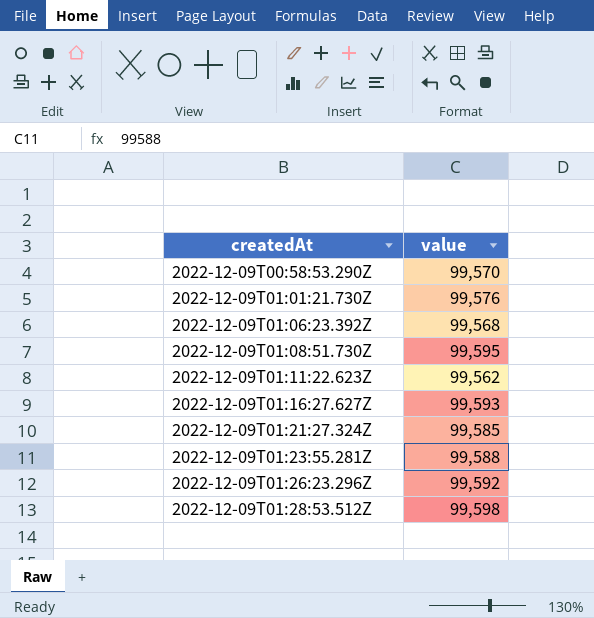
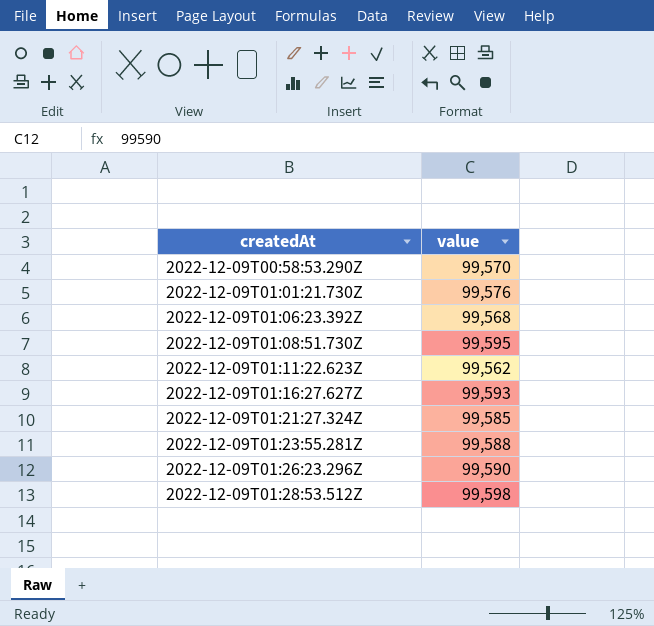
2022-12-09T01:26:23.296Z | value: 99,592 -> 99,590

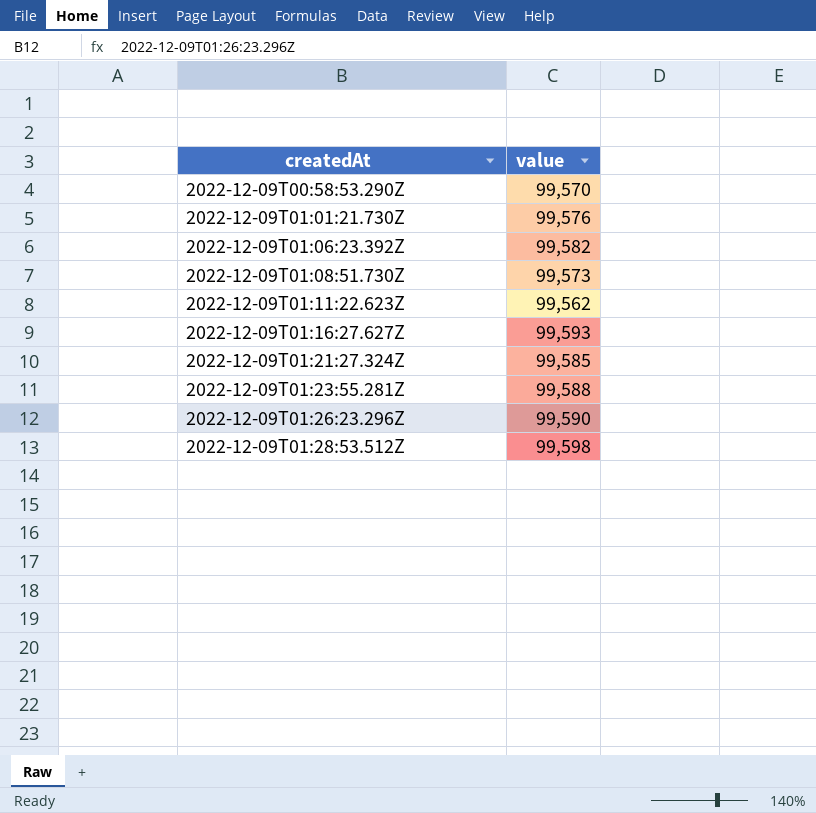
2022-12-09T01:06:23.392Z | value: 99,568 -> 99,582
2022-12-09T01:08:51.730Z | value: 99,595 -> 99,573

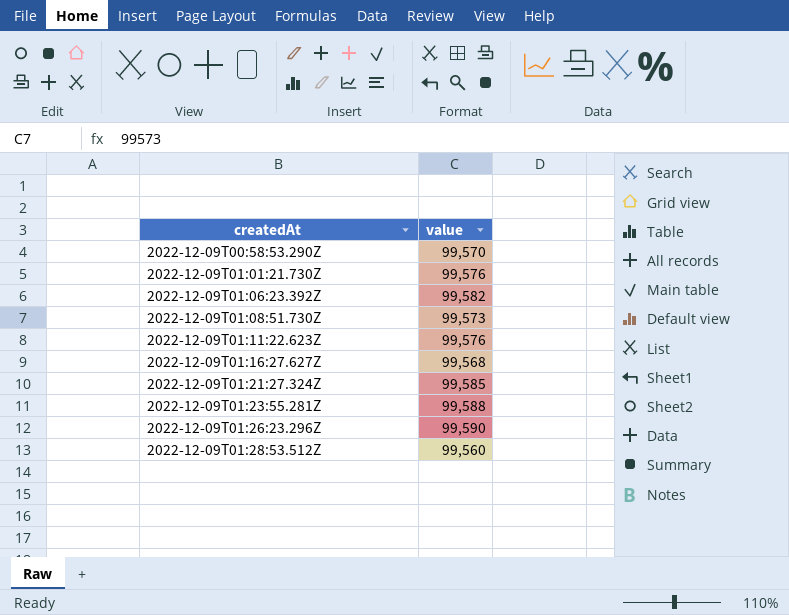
2022-12-09T01:11:22.623Z | value: 99,562 -> 99,576
2022-12-09T01:16:27.627Z | value: 99,593 -> 99,568
2022-12-09T01:28:53.512Z | value: 99,598 -> 99,560

